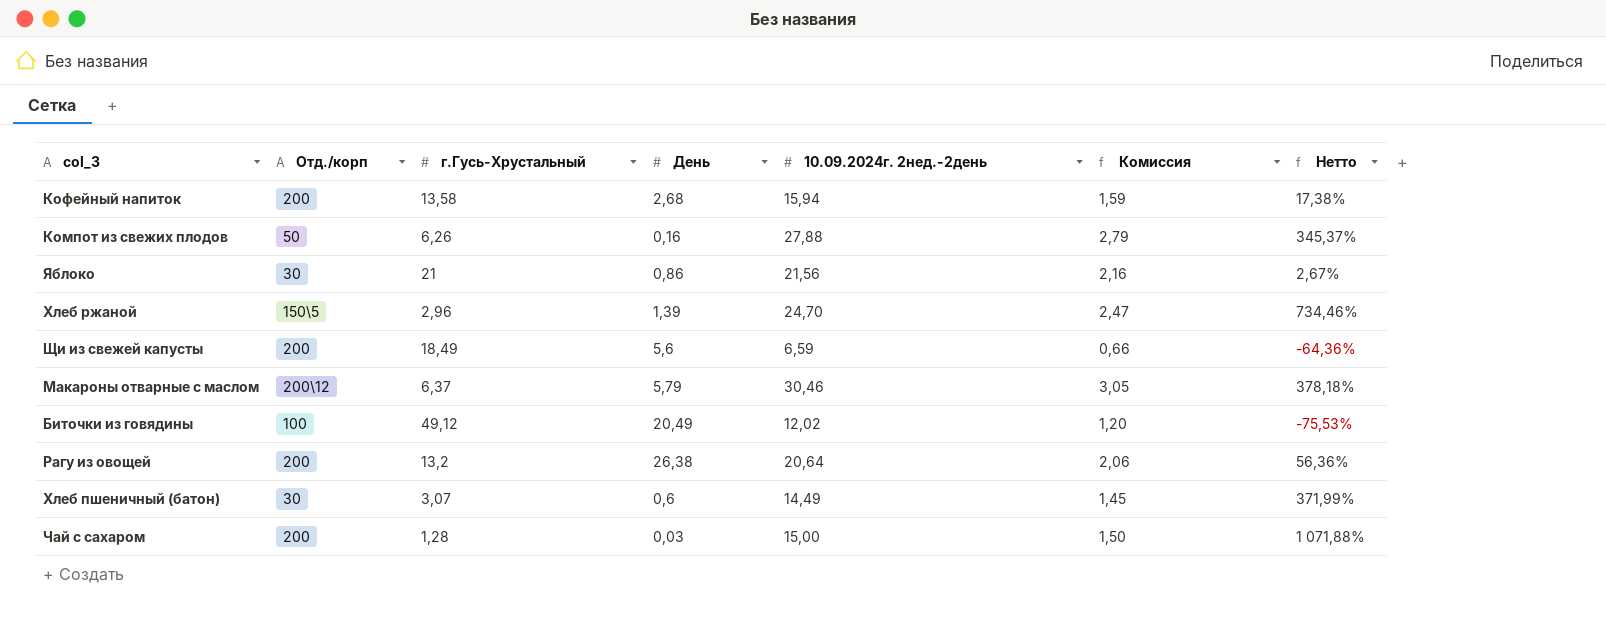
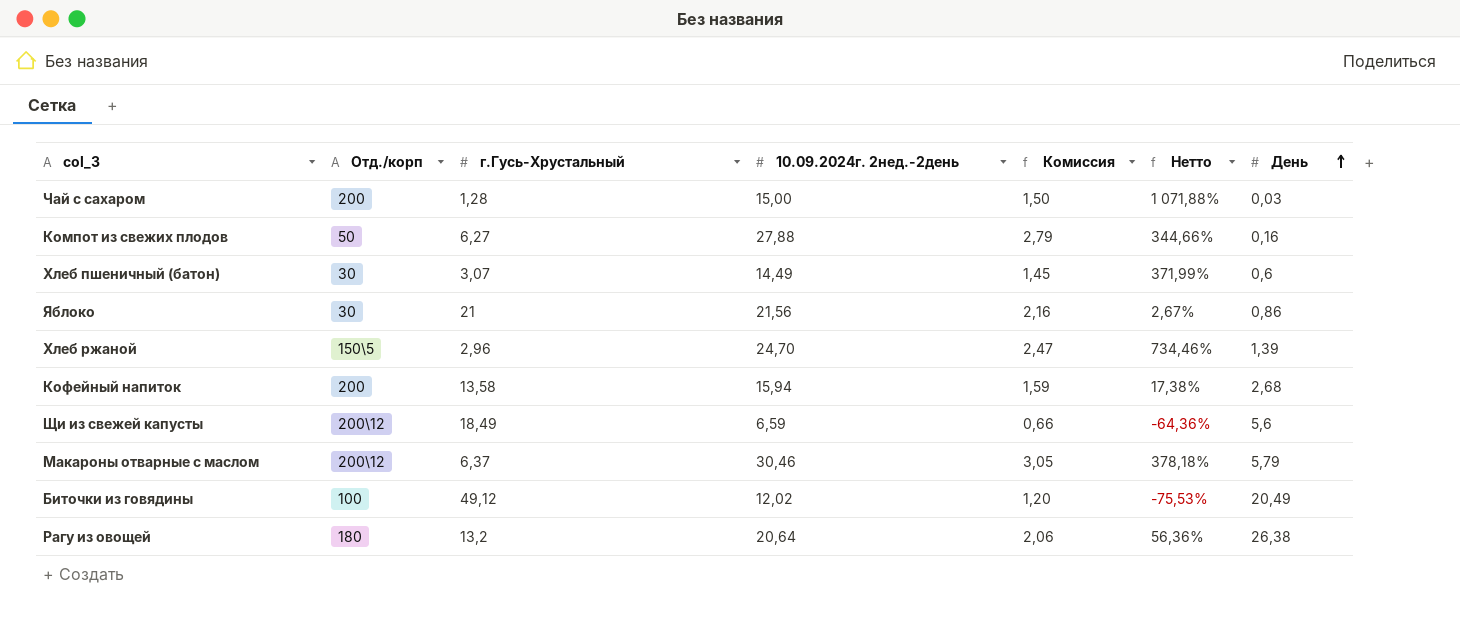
row order: none -> День ascending
column День | position: 4 -> 7
Компот из свежих плодов | г.Гусь-Хрустальный: 6,26 -> 6,27
Компот из свежих плодов | Нетто: 345,37% -> 344,66%
Щи из свежей капусты | Отд./корп: 200 -> 200\12
Рагу из овощей | Отд./корп: 200 -> 180

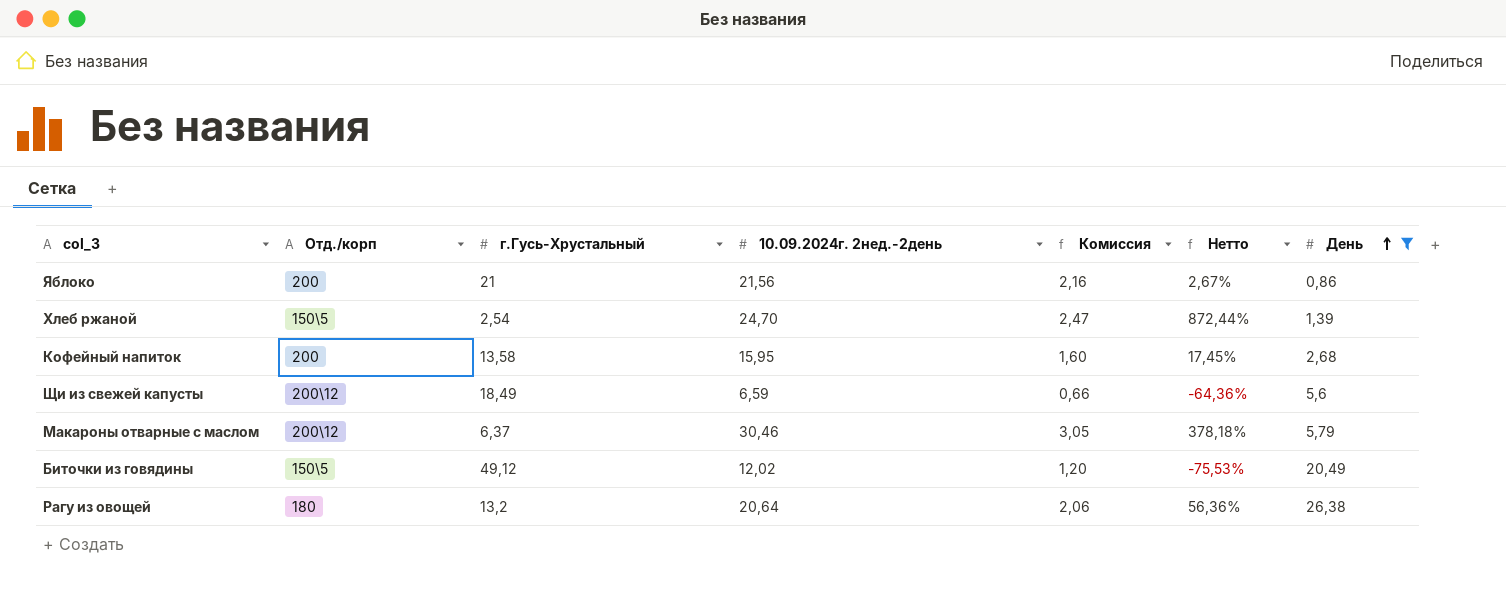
filter: none -> День >= 0,86
Яблоко | Отд./корп: 30 -> 200
Хлеб ржаной | г.Гусь-Хрустальный: 2,96 -> 2,54
Хлеб ржаной | Нетто: 734,46% -> 872,44%
Кофейный напиток | 10.09.2024г. 2нед.-2день: 15,94 -> 15,95
Кофейный напиток | Комиссия: 1,59 -> 1,60
Кофейный напиток | Нетто: 17,38% -> 17,45%
Биточки из говядины | Отд./корп: 100 -> 150\5

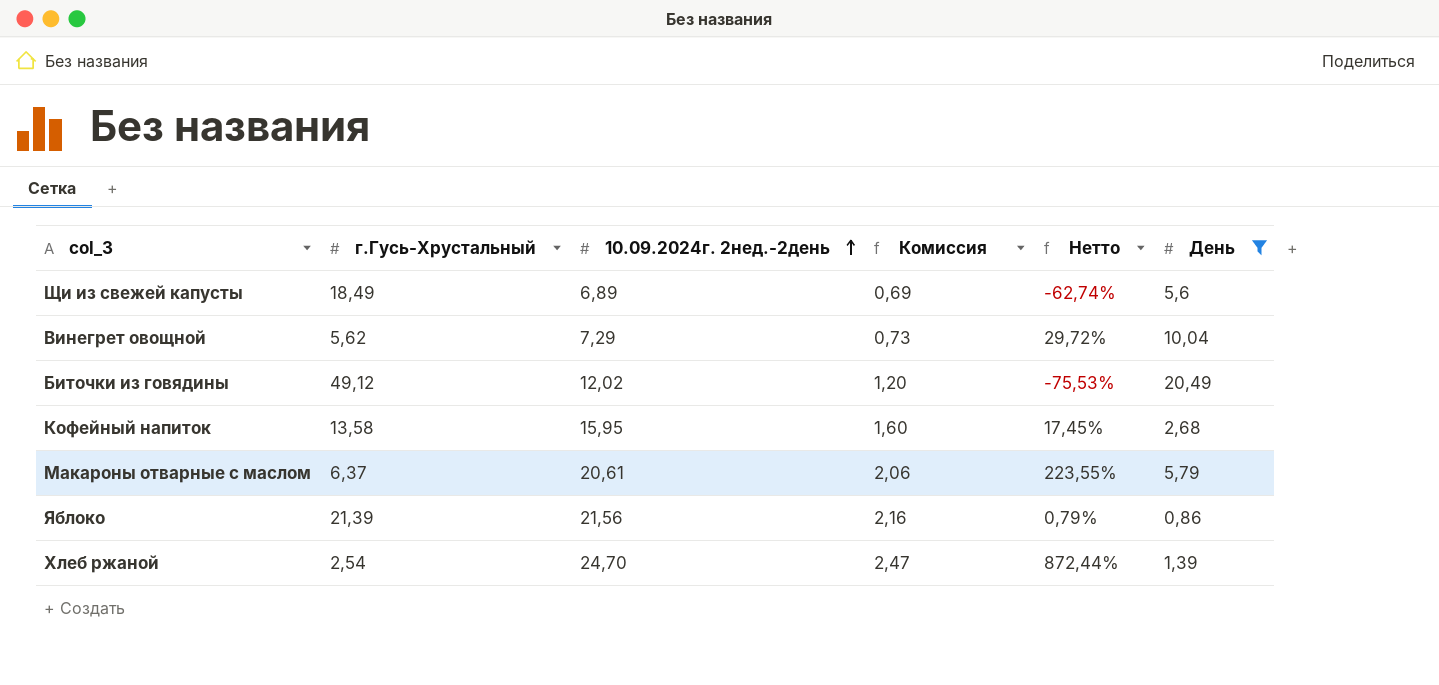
row order: День ascending -> 10.09.2024г. 2нед.-2день ascending
column Отд./корп | position: 2 -> none
row Рагу из овощей: 180 | 13,2 | 20,64 | 2,06 | 56,36% | 26,38 -> none
Щи из свежей капусты | 10.09.2024г. 2нед.-2день: 6,59 -> 6,89
Щи из свежей капусты | Комиссия: 0,66 -> 0,69
Щи из свежей капусты | Нетто: -64,36% -> -62,74%
row Винегрет овощной: none -> 5,62 | 7,29 | 0,73 | 29,72% | 10,04
Макароны отварные с маслом | 10.09.2024г. 2нед.-2день: 30,46 -> 20,61
Макароны отварные с маслом | Комиссия: 3,05 -> 2,06
Макароны отварные с маслом | Нетто: 378,18% -> 223,55%
Яблоко | г.Гусь-Хрустальный: 21 -> 21,39
Яблоко | Нетто: 2,67% -> 0,79%

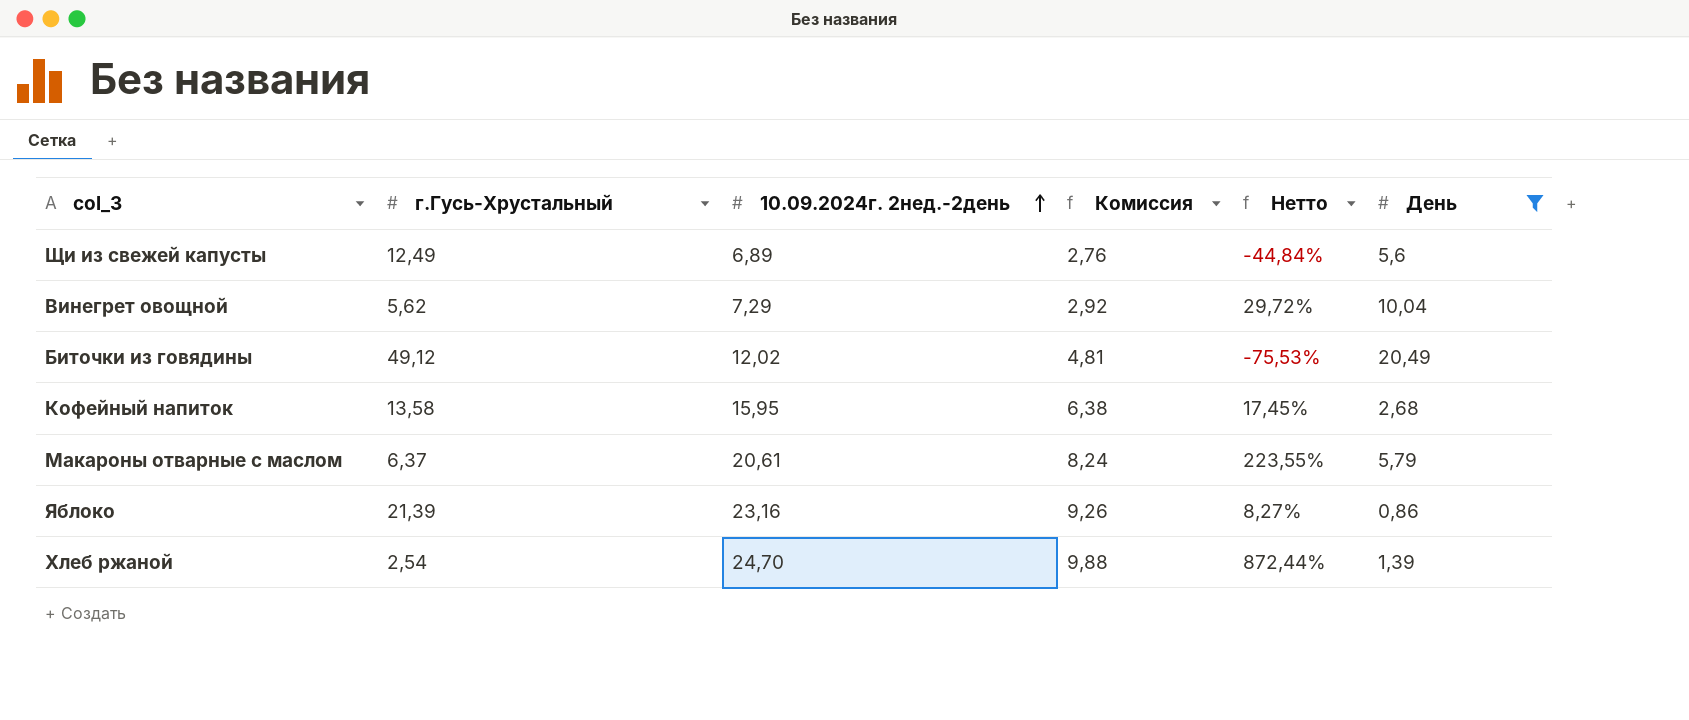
column Комиссия | formula: [10.09.2024г. 2нед.-2день] * 0,1 -> [10.09.2024г. 2нед.-2день] * 0,4
Щи из свежей капусты | г.Гусь-Хрустальный: 18,49 -> 12,49
Щи из свежей капусты | Нетто: -62,74% -> -44,84%
Яблоко | 10.09.2024г. 2нед.-2день: 21,56 -> 23,16
Яблоко | Нетто: 0,79% -> 8,27%

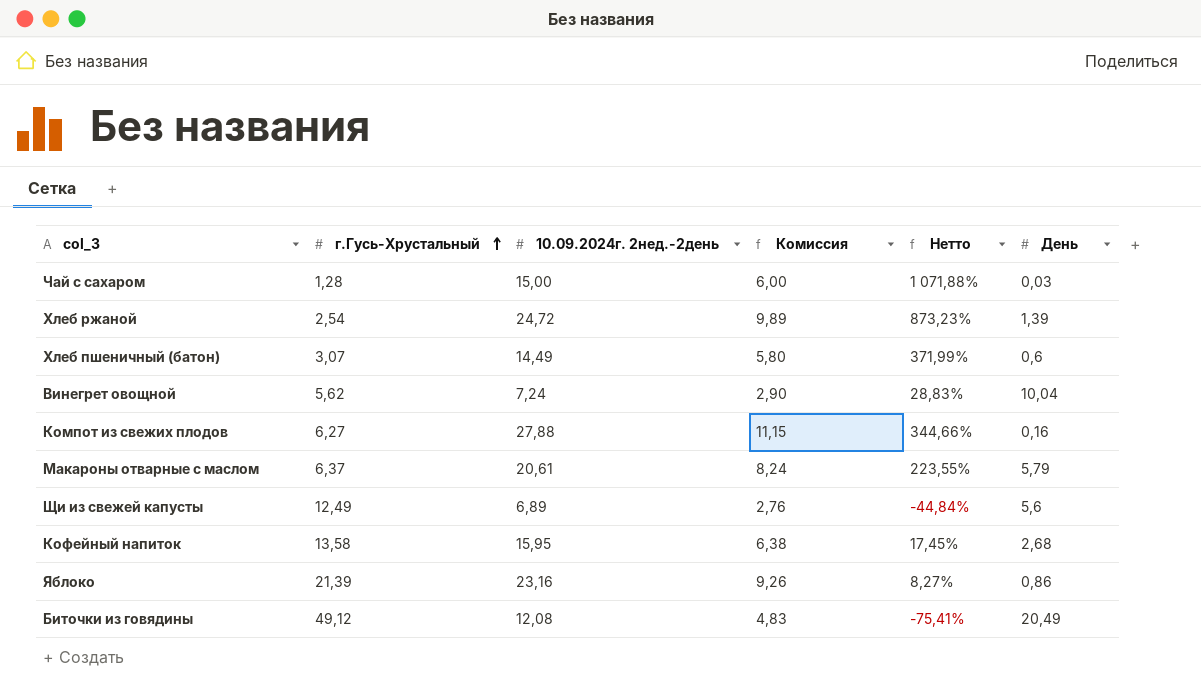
filter: День >= 0,86 -> none
row order: 10.09.2024г. 2нед.-2день ascending -> г.Гусь-Хрустальный ascending
Хлеб ржаной | 10.09.2024г. 2нед.-2день: 24,70 -> 24,72
Хлеб ржаной | Комиссия: 9,88 -> 9,89
Хлеб ржаной | Нетто: 872,44% -> 873,23%
Винегрет овощной | 10.09.2024г. 2нед.-2день: 7,29 -> 7,24
Винегрет овощной | Комиссия: 2,92 -> 2,90
Винегрет овощной | Нетто: 29,72% -> 28,83%
Биточки из говядины | 10.09.2024г. 2нед.-2день: 12,02 -> 12,08
Биточки из говядины | Комиссия: 4,81 -> 4,83
Биточки из говядины | Нетто: -75,53% -> -75,41%

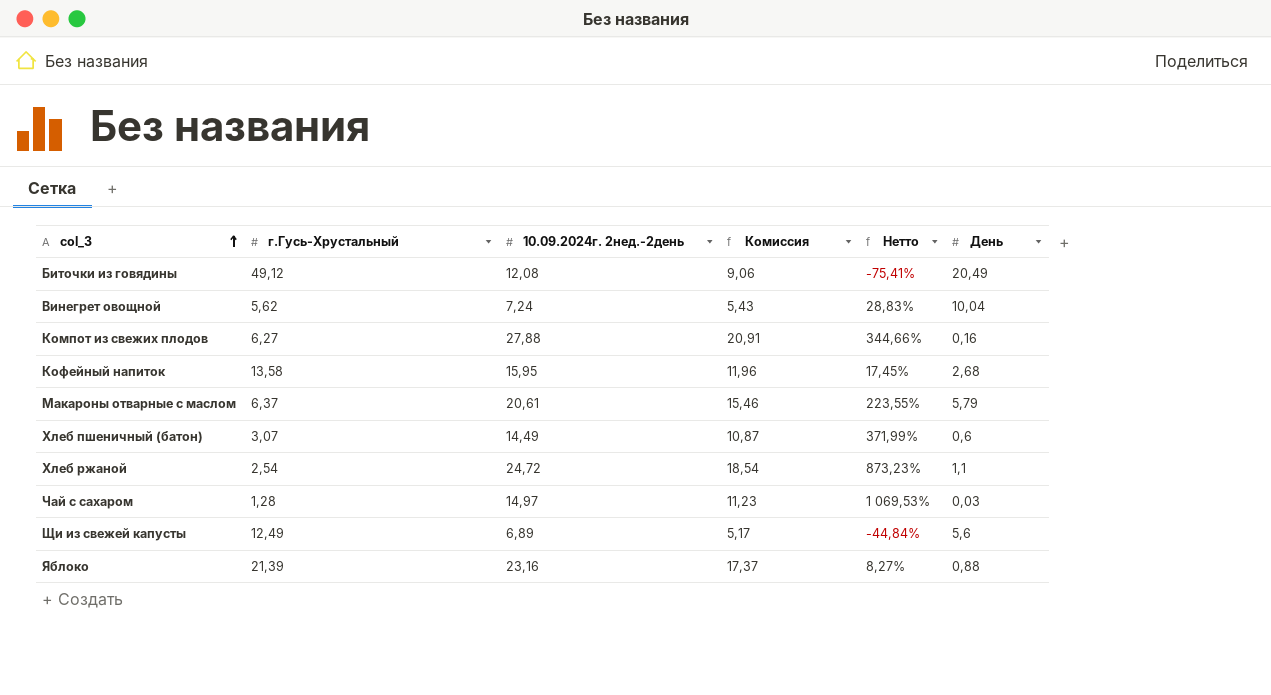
row order: г.Гусь-Хрустальный ascending -> col_3 ascending
column Комиссия | formula: [10.09.2024г. 2нед.-2день] * 0,4 -> [10.09.2024г. 2нед.-2день] * 0,75
Хлеб ржаной | День: 1,39 -> 1,1
Чай с сахаром | 10.09.2024г. 2нед.-2день: 15,00 -> 14,97
Чай с сахаром | Нетто: 1 071,88% -> 1 069,53%
Яблоко | День: 0,86 -> 0,88

